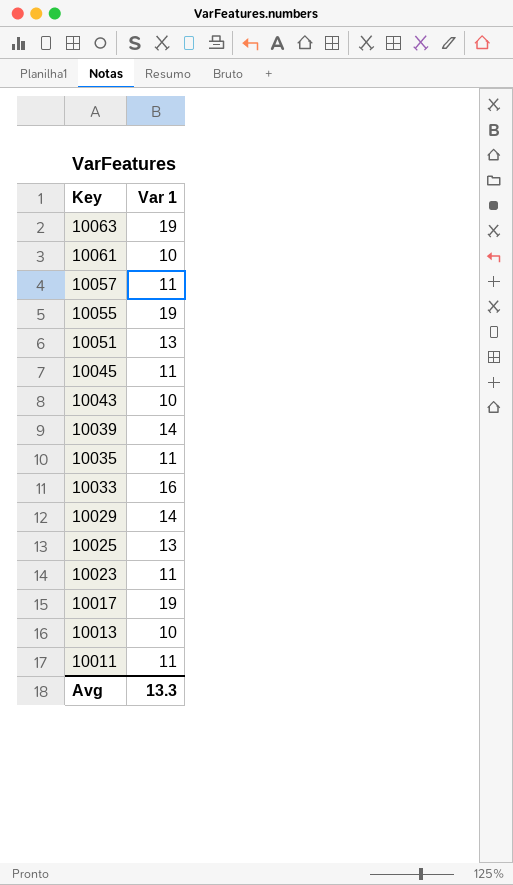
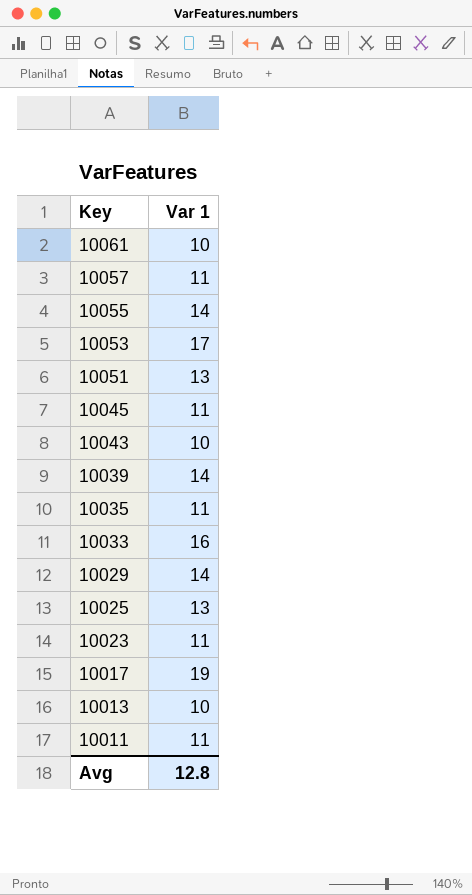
row 10063: 19 -> none
10055 | Var 1: 19 -> 14
row 10053: none -> 17
Avg | Var 1: 13.3 -> 12.8

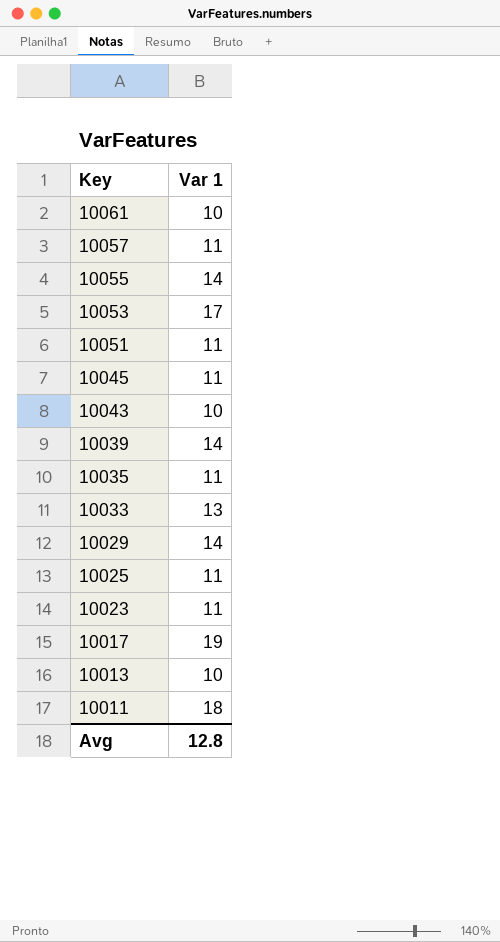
10051 | Var 1: 13 -> 11
10033 | Var 1: 16 -> 13
10025 | Var 1: 13 -> 11
10011 | Var 1: 11 -> 18

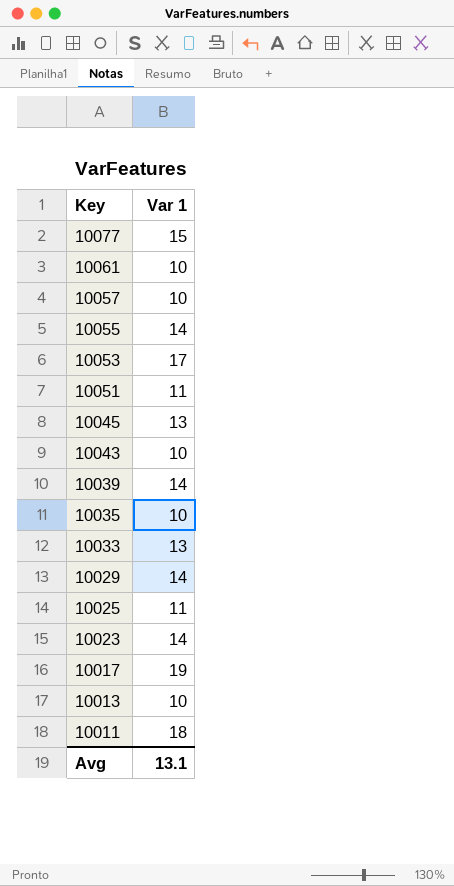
row 10077: none -> 15
10057 | Var 1: 11 -> 10
10045 | Var 1: 11 -> 13
10035 | Var 1: 11 -> 10
10023 | Var 1: 11 -> 14
Avg | Var 1: 12.8 -> 13.1

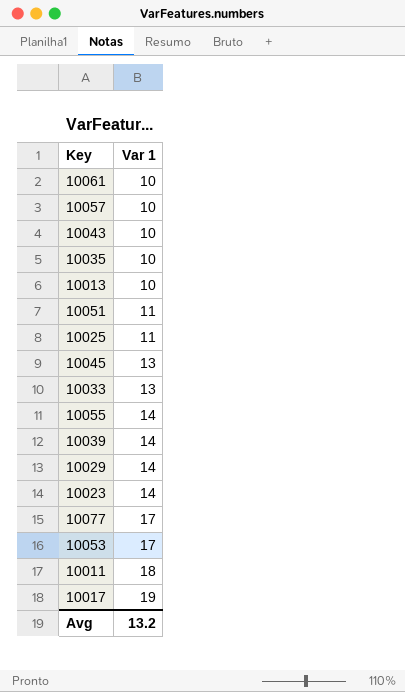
row order: Key descending -> Var 1 ascending
10077 | Var 1: 15 -> 17
Avg | Var 1: 13.1 -> 13.2

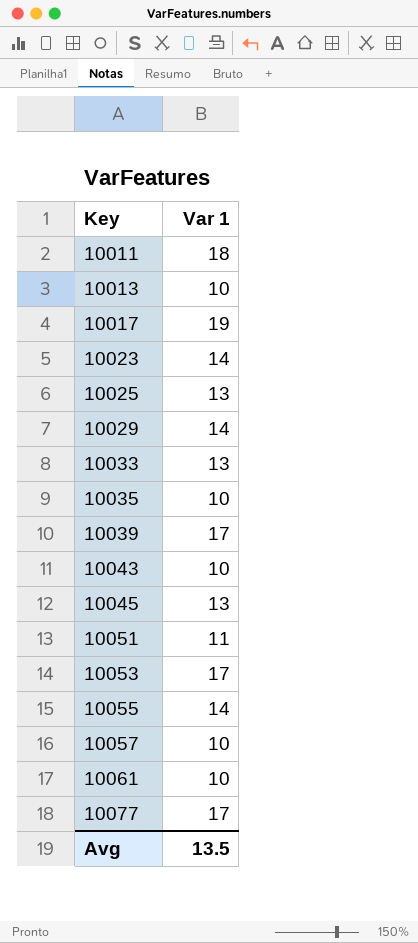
row order: Var 1 ascending -> Key ascending
10025 | Var 1: 11 -> 13
10039 | Var 1: 14 -> 17
Avg | Var 1: 13.2 -> 13.5

